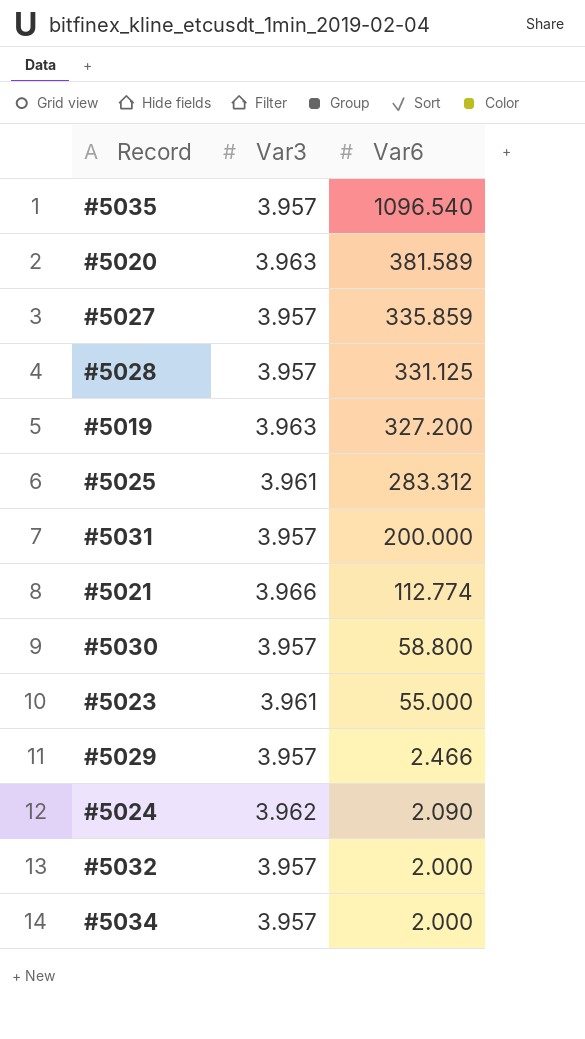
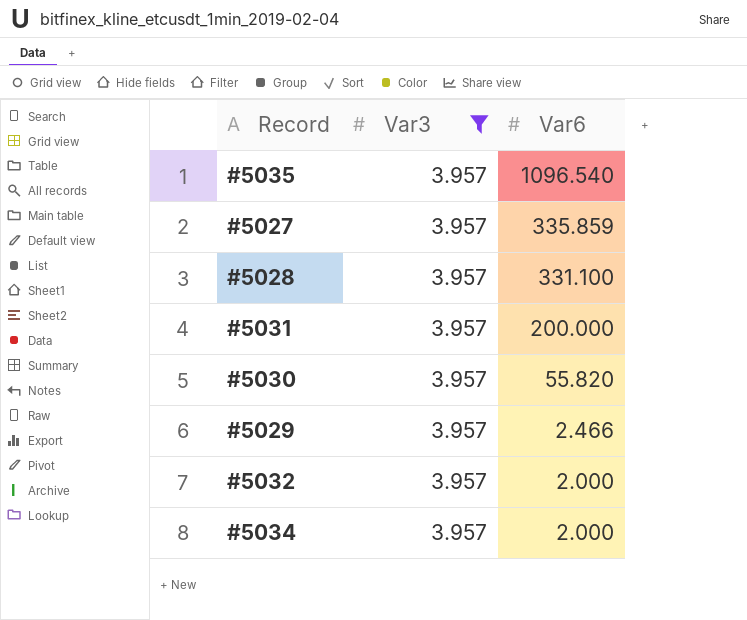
filter: none -> Var3 = 3.957
#5028 | Var6: 331.125 -> 331.100
#5030 | Var6: 58.800 -> 55.820

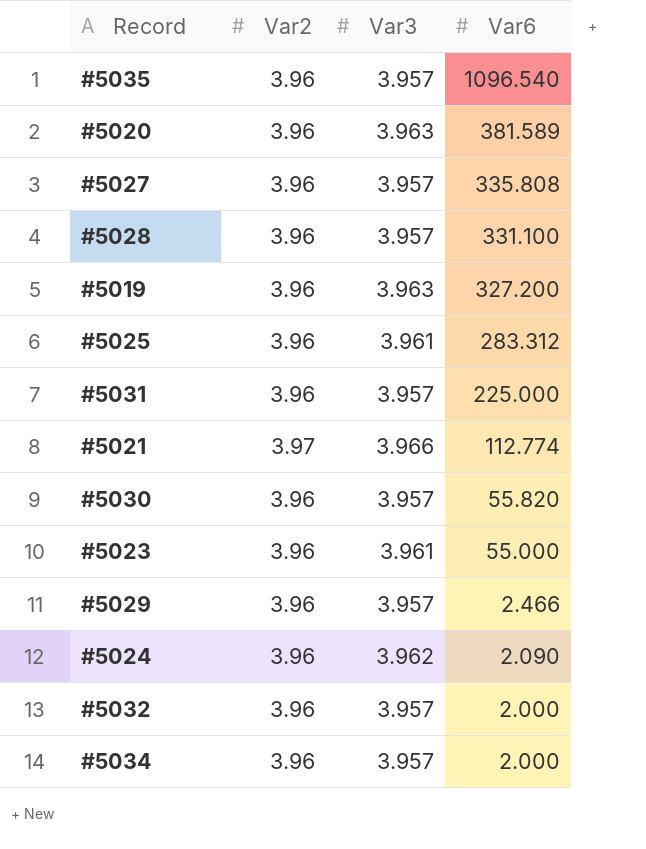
filter: Var3 = 3.957 -> none
column Var2 | position: none -> 2
#5027 | Var6: 335.859 -> 335.808
#5031 | Var6: 200.000 -> 225.000

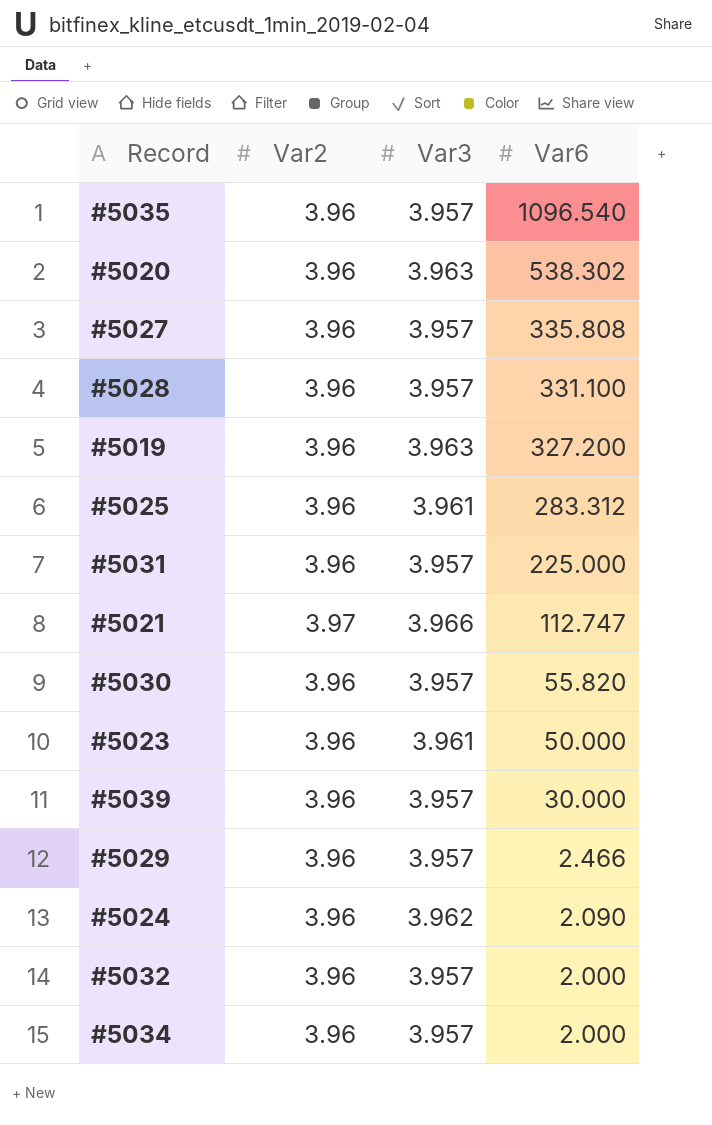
#5020 | Var6: 381.589 -> 538.302
#5021 | Var6: 112.774 -> 112.747
#5023 | Var6: 55.000 -> 50.000
row #5039: none -> 3.96 | 3.957 | 30.000

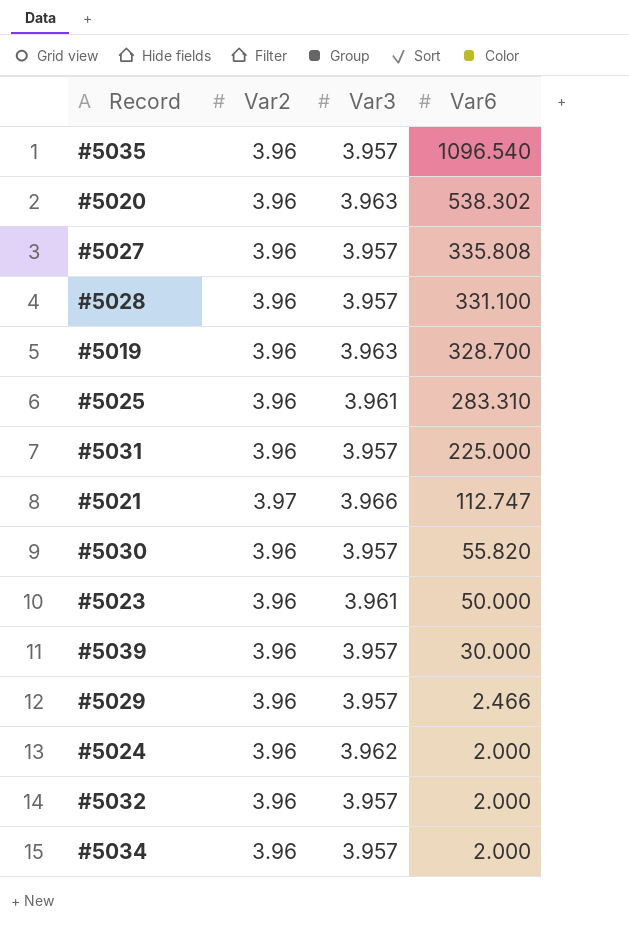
#5019 | Var6: 327.200 -> 328.700
#5025 | Var6: 283.312 -> 283.310
#5024 | Var6: 2.090 -> 2.000

